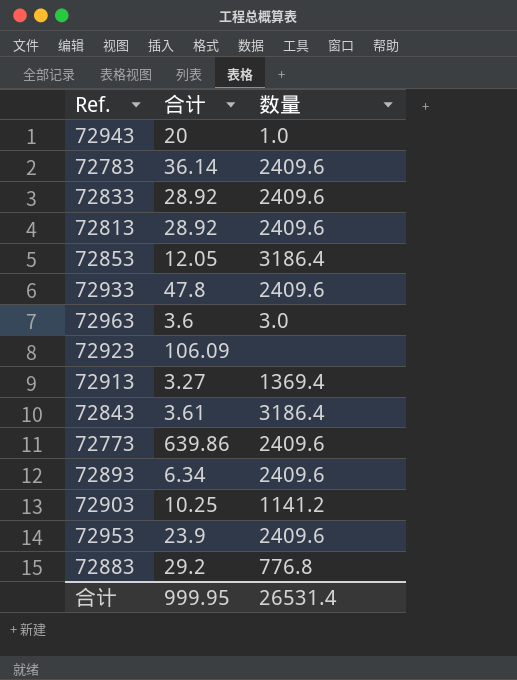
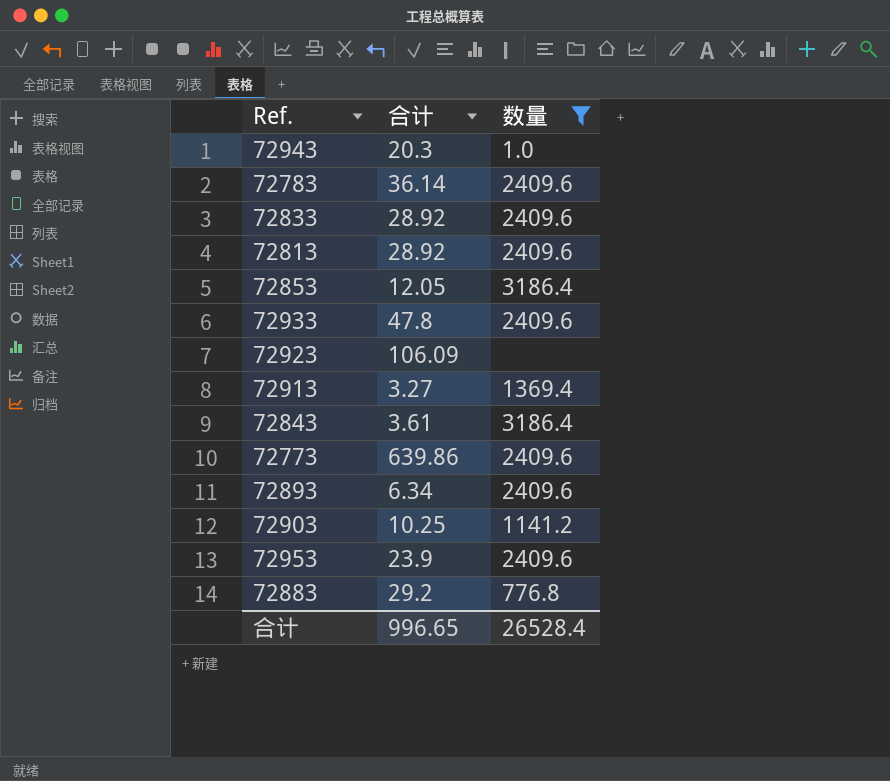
filter: none -> 数量 != 3.0
72943 | 合计: 20 -> 20.3
合计 | 合计: 999.95 -> 996.65
合计 | 数量: 26531.4 -> 26528.4

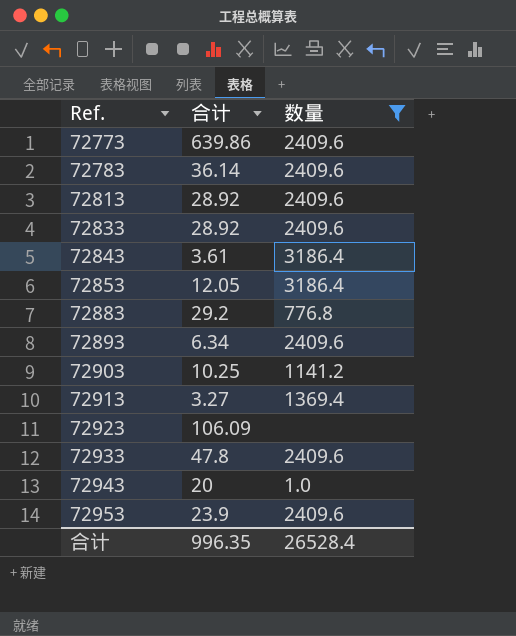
row order: none -> Ref. ascending
72943 | 合计: 20.3 -> 20
合计 | 合计: 996.65 -> 996.35

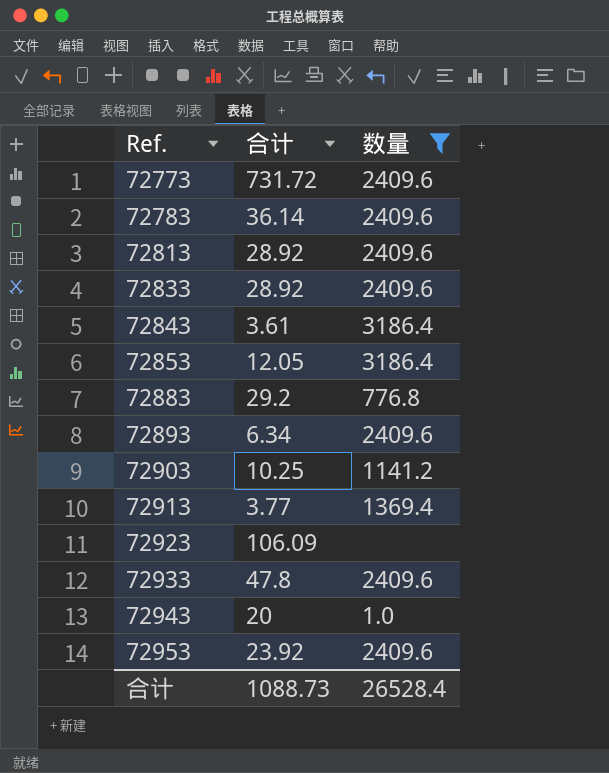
72773 | 合计: 639.86 -> 731.72
72913 | 合计: 3.27 -> 3.77
72953 | 合计: 23.9 -> 23.92
合计 | 合计: 996.35 -> 1088.73

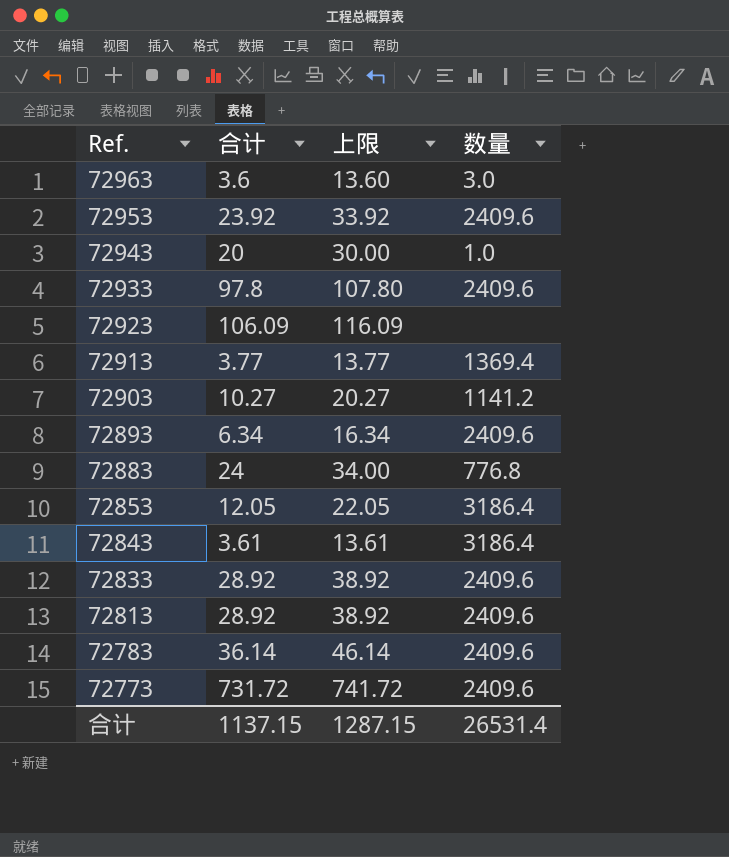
filter: 数量 != 3.0 -> none
row order: Ref. ascending -> Ref. descending
column 上限 | formula: none -> [合计] + 10
72933 | 合计: 47.8 -> 97.8
72903 | 合计: 10.25 -> 10.27
72883 | 合计: 29.2 -> 24
合计 | 合计: 1088.73 -> 1137.15
合计 | 数量: 26528.4 -> 26531.4

